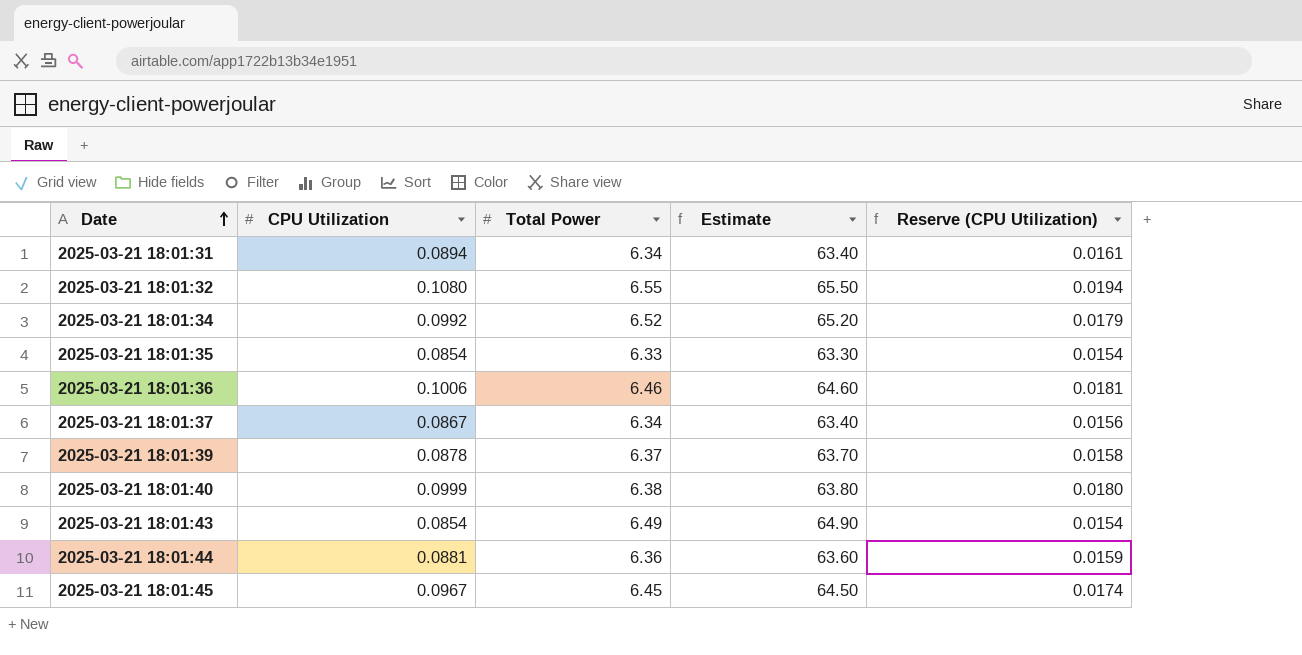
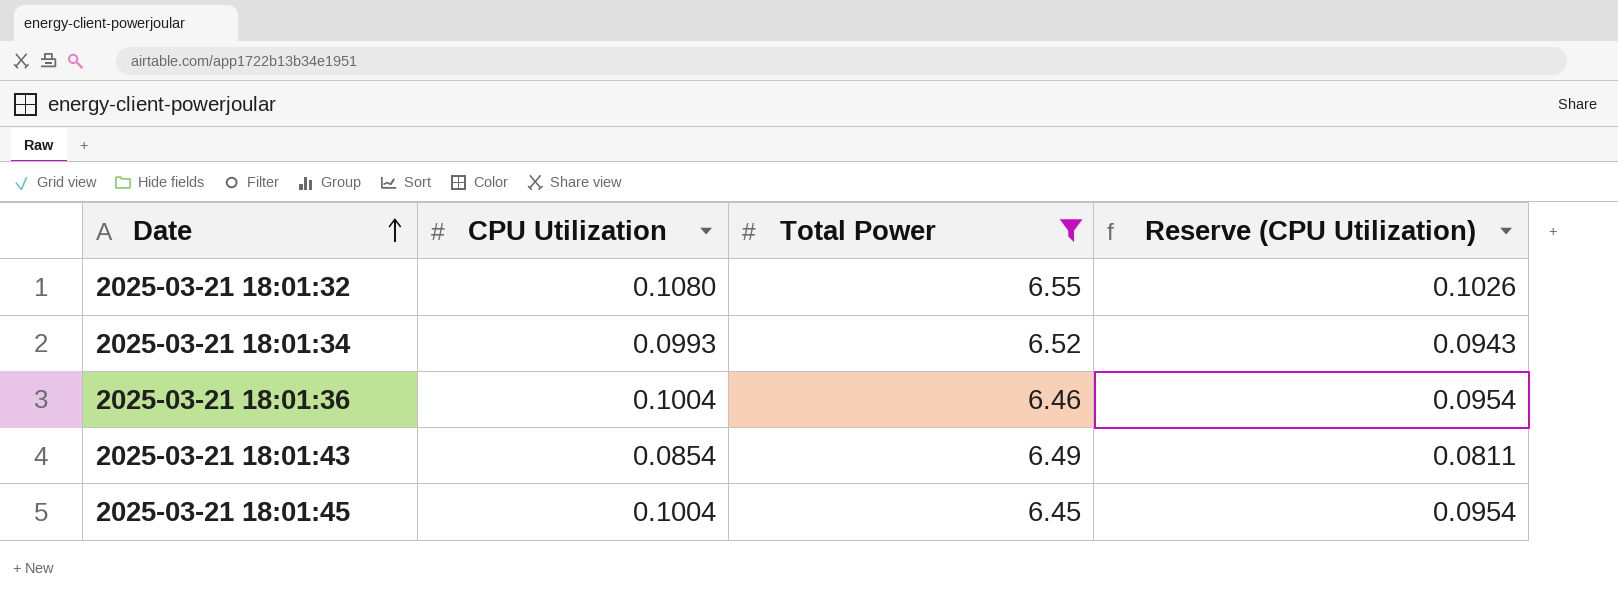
filter: none -> Total Power >= 6.45
column Estimate | formula: [Total Power] * 10 -> none
column Reserve (CPU Utilization) | formula: [CPU Utilization] * 0.18 -> [CPU Utilization] * 0.95
2025-03-21 18:01:34 | CPU Utilization: 0.0992 -> 0.0993
2025-03-21 18:01:36 | CPU Utilization: 0.1006 -> 0.1004
2025-03-21 18:01:45 | CPU Utilization: 0.0967 -> 0.1004

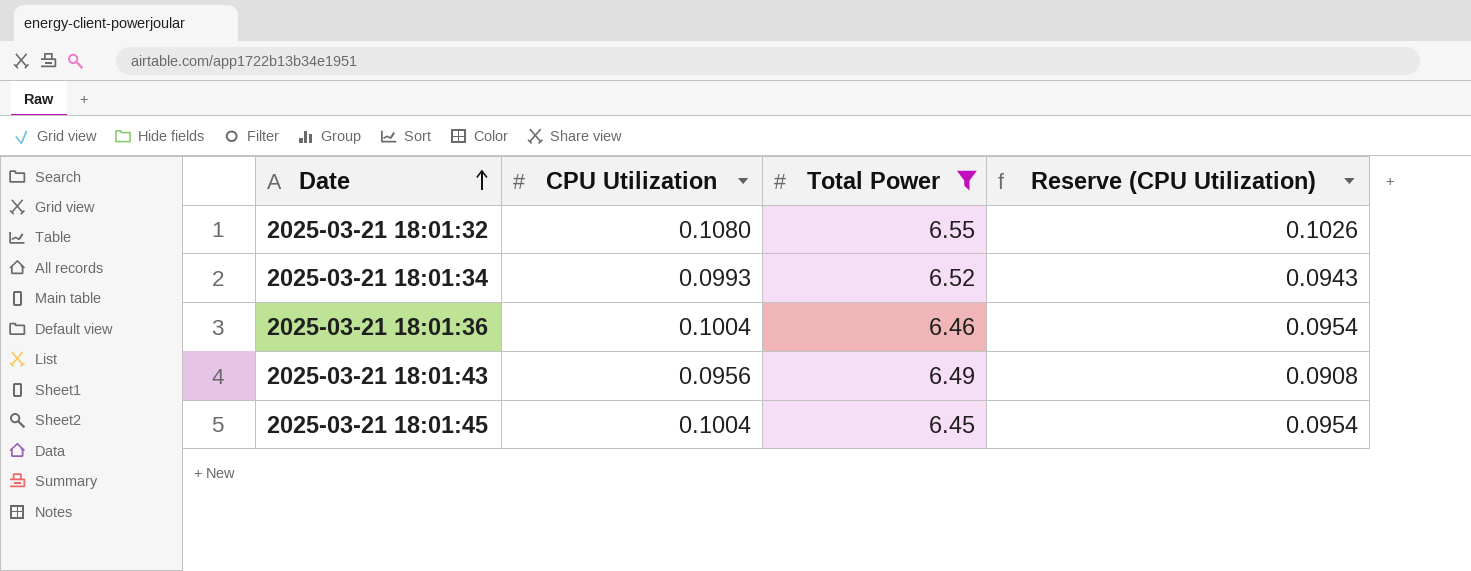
2025-03-21 18:01:43 | CPU Utilization: 0.0854 -> 0.0956
2025-03-21 18:01:43 | Reserve (CPU Utilization): 0.0811 -> 0.0908

